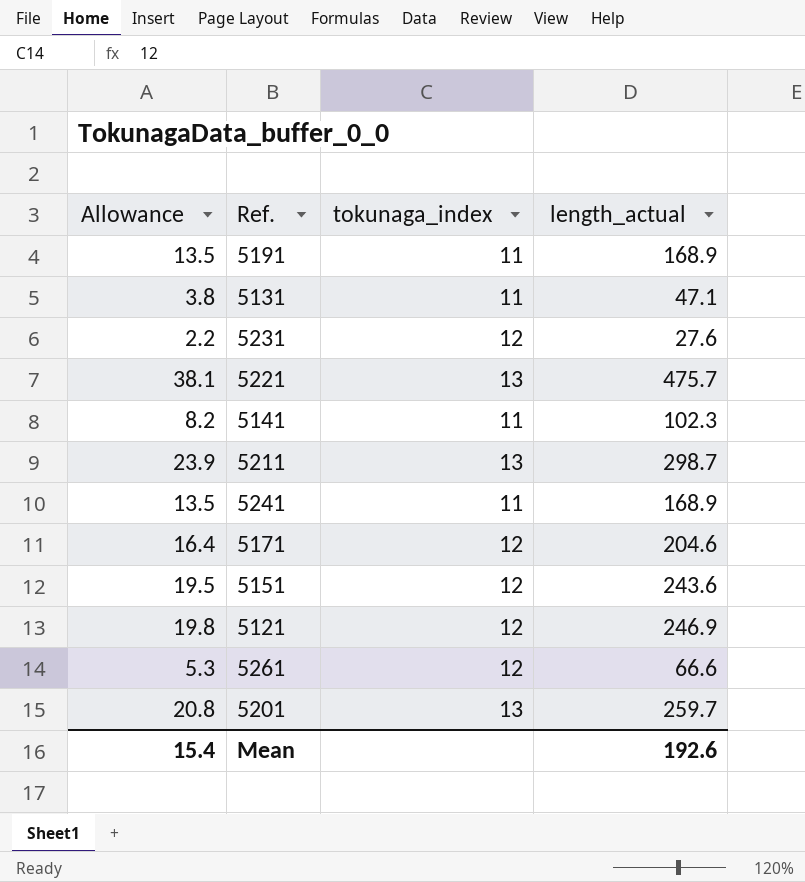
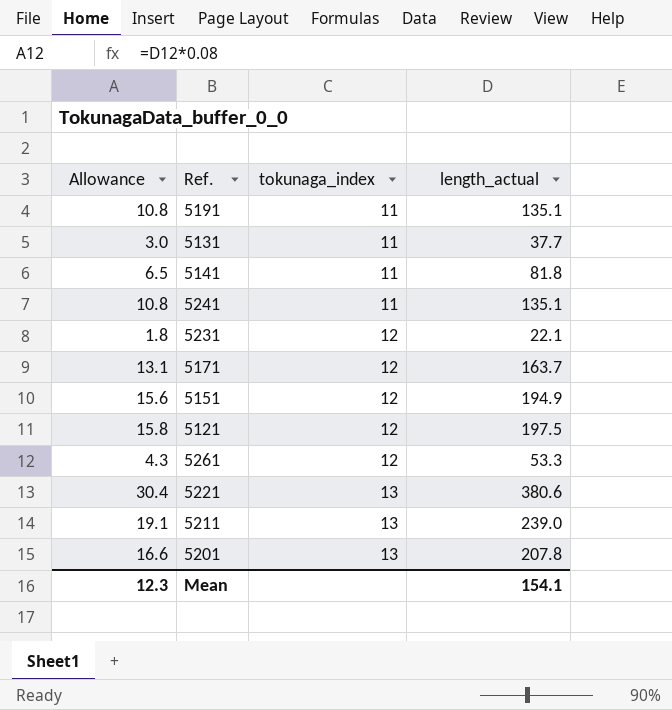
row order: none -> tokunaga_index ascending
5191 | Allowance: 13.5 -> 10.8
5191 | length_actual: 168.9 -> 135.1
5131 | Allowance: 3.8 -> 3.0
5131 | length_actual: 47.1 -> 37.7
5141 | Allowance: 8.2 -> 6.5
5141 | length_actual: 102.3 -> 81.8
5241 | Allowance: 13.5 -> 10.8
5241 | length_actual: 168.9 -> 135.1
5231 | Allowance: 2.2 -> 1.8
5231 | length_actual: 27.6 -> 22.1
5171 | Allowance: 16.4 -> 13.1
5171 | length_actual: 204.6 -> 163.7
5151 | Allowance: 19.5 -> 15.6
5151 | length_actual: 243.6 -> 194.9
5121 | Allowance: 19.8 -> 15.8
5121 | length_actual: 246.9 -> 197.5
5261 | Allowance: 5.3 -> 4.3
5261 | length_actual: 66.6 -> 53.3
5221 | Allowance: 38.1 -> 30.4
5221 | length_actual: 475.7 -> 380.6
5211 | Allowance: 23.9 -> 19.1
5211 | length_actual: 298.7 -> 239.0
5201 | Allowance: 20.8 -> 16.6
5201 | length_actual: 259.7 -> 207.8
Mean | Allowance: 15.4 -> 12.3
Mean | length_actual: 192.6 -> 154.1

